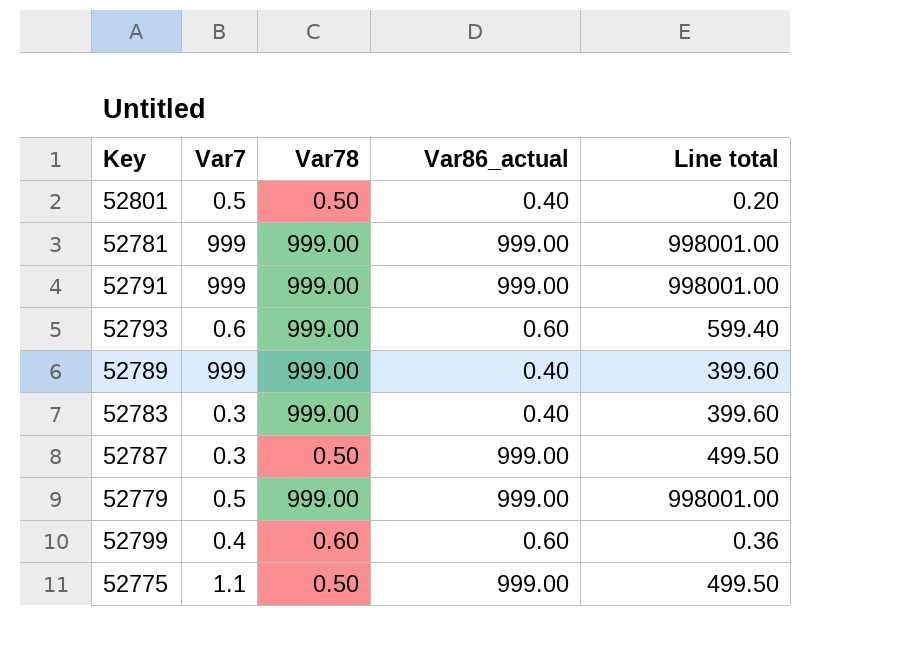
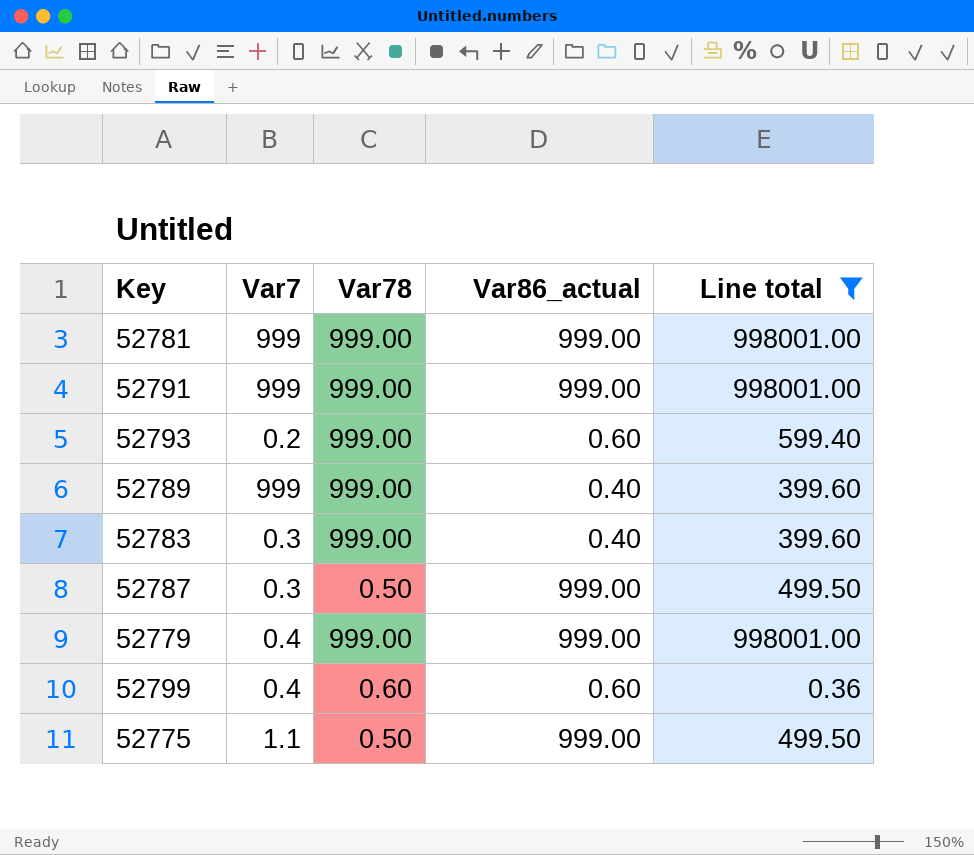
filter: none -> Line total != 0.20
52793 | Var7: 0.6 -> 0.2
52779 | Var7: 0.5 -> 0.4

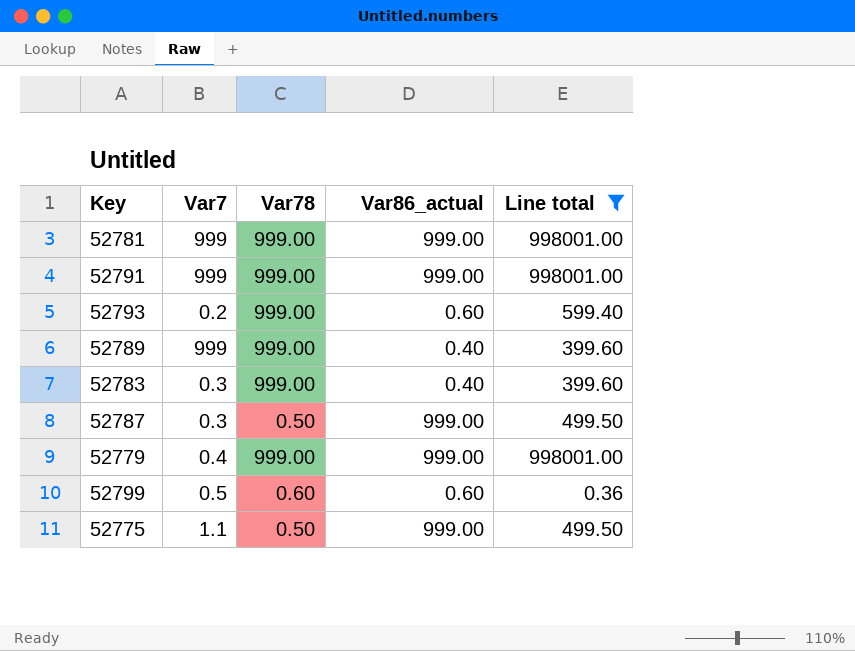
52799 | Var7: 0.4 -> 0.5

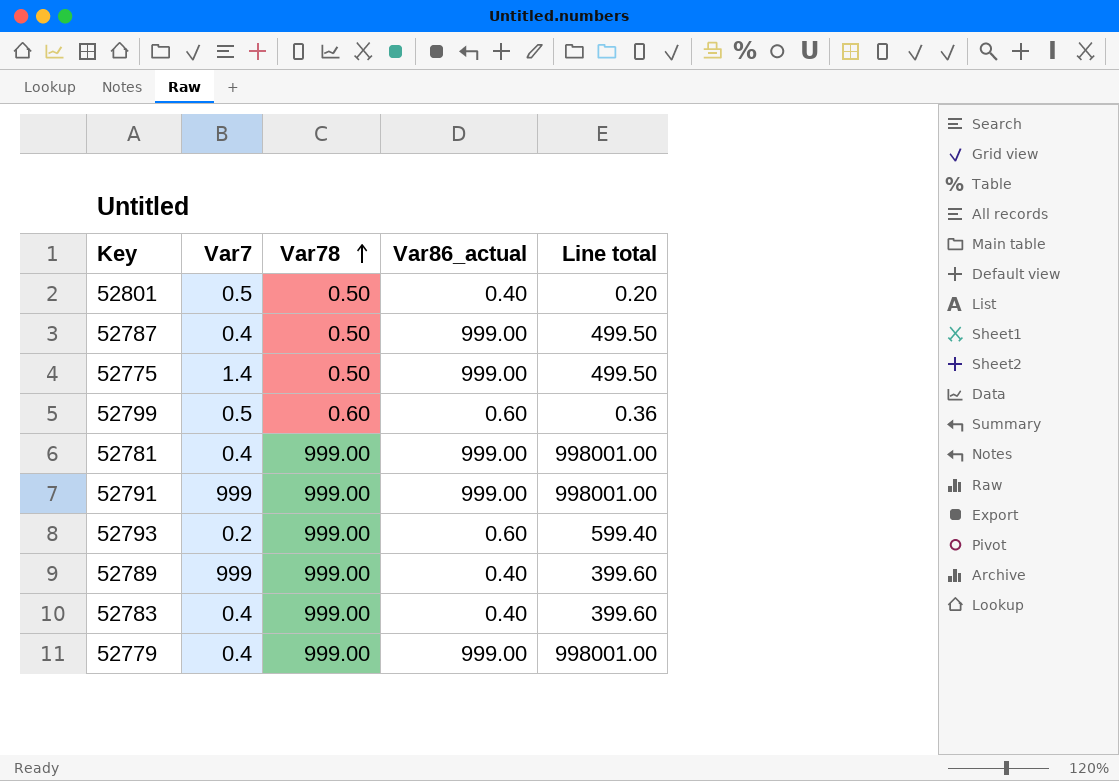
filter: Line total != 0.20 -> none
row order: none -> Var78 ascending
52787 | Var7: 0.3 -> 0.4
52775 | Var7: 1.1 -> 1.4
52781 | Var7: 999 -> 0.4
52783 | Var7: 0.3 -> 0.4

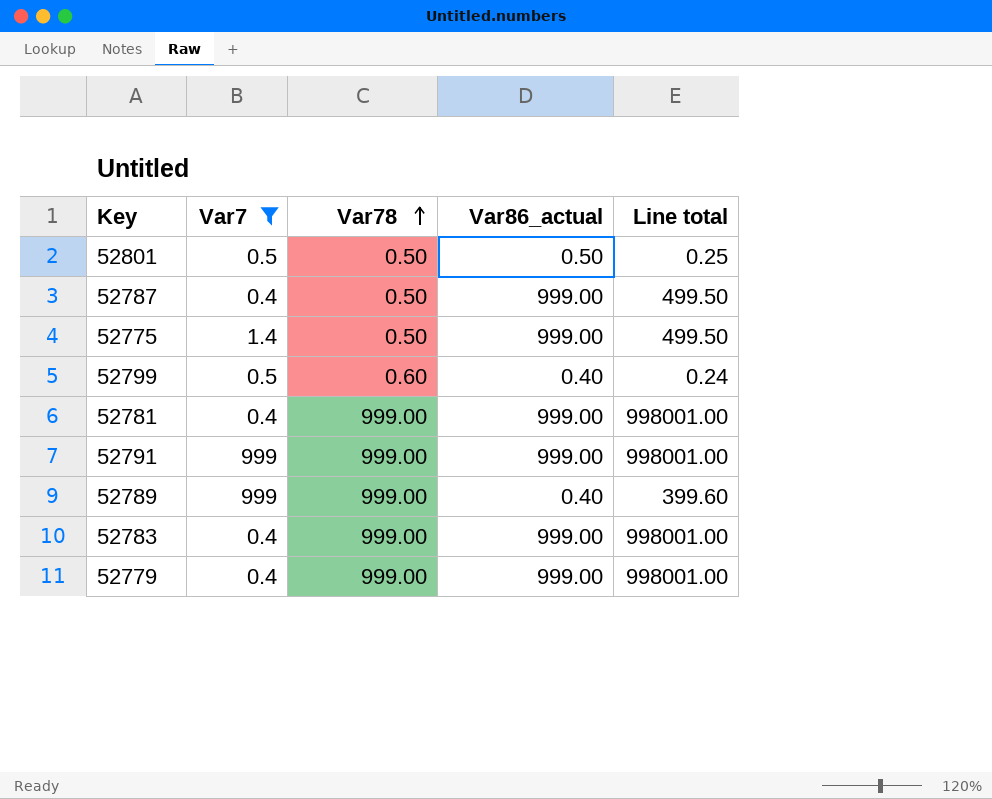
filter: none -> Var7 != 0.2
52801 | Var86_actual: 0.40 -> 0.50
52801 | Line total: 0.20 -> 0.25
52799 | Var86_actual: 0.60 -> 0.40
52799 | Line total: 0.36 -> 0.24
52783 | Var86_actual: 0.40 -> 999.00
52783 | Line total: 399.60 -> 998001.00

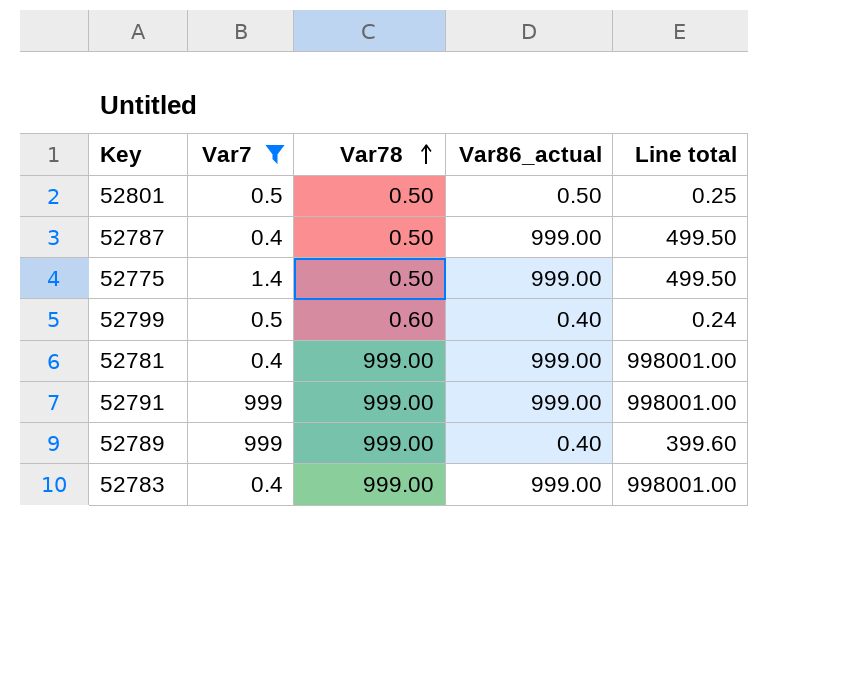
row 52779: 0.4 | 999.00 | 999.00 | 998001.00 -> none

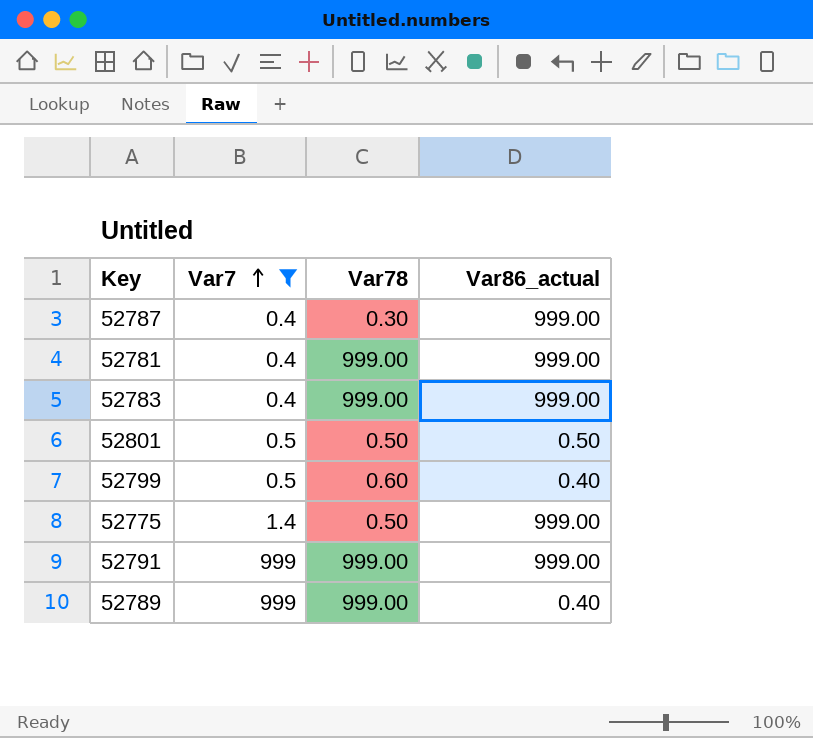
row order: Var78 ascending -> Var7 ascending
column Line total | formula: [Var78] * [Var86_actual] -> none
52787 | Var78: 0.50 -> 0.30

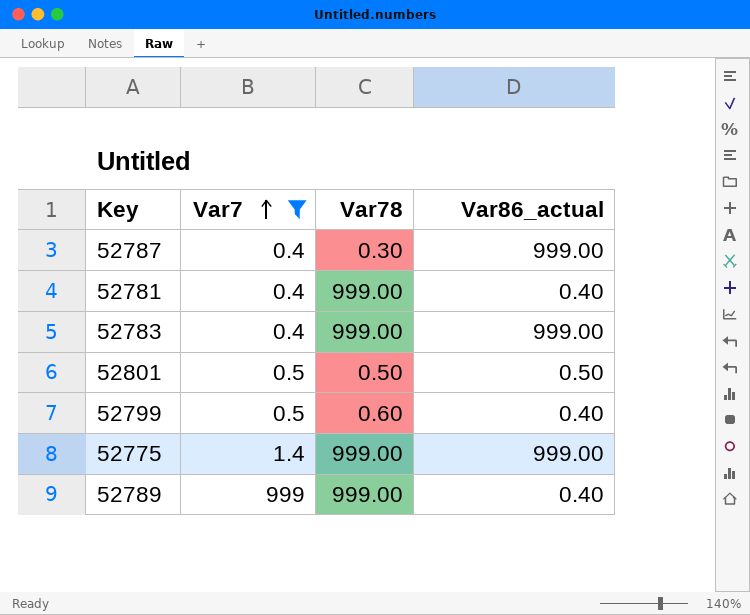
row 52791: 999 | 999.00 | 999.00 -> none
52781 | Var86_actual: 999.00 -> 0.40
52775 | Var78: 0.50 -> 999.00

